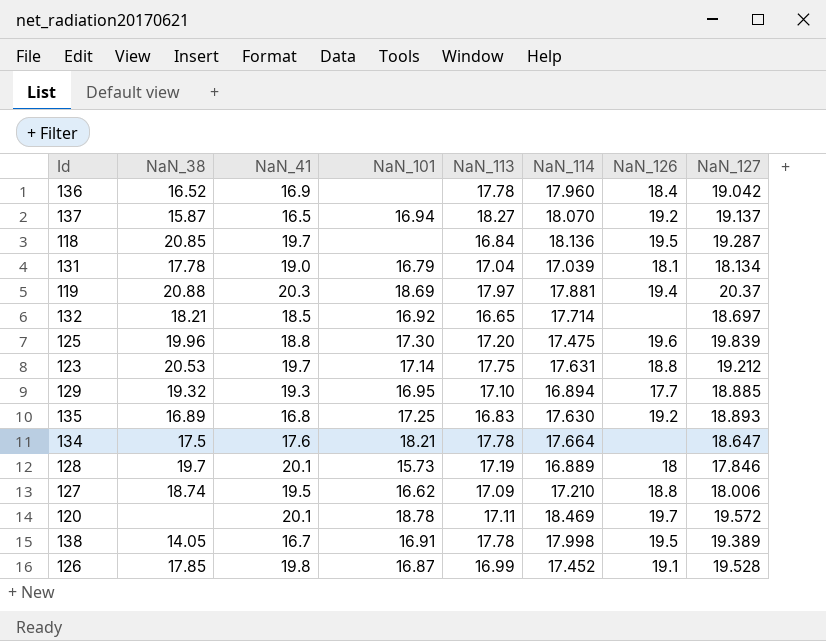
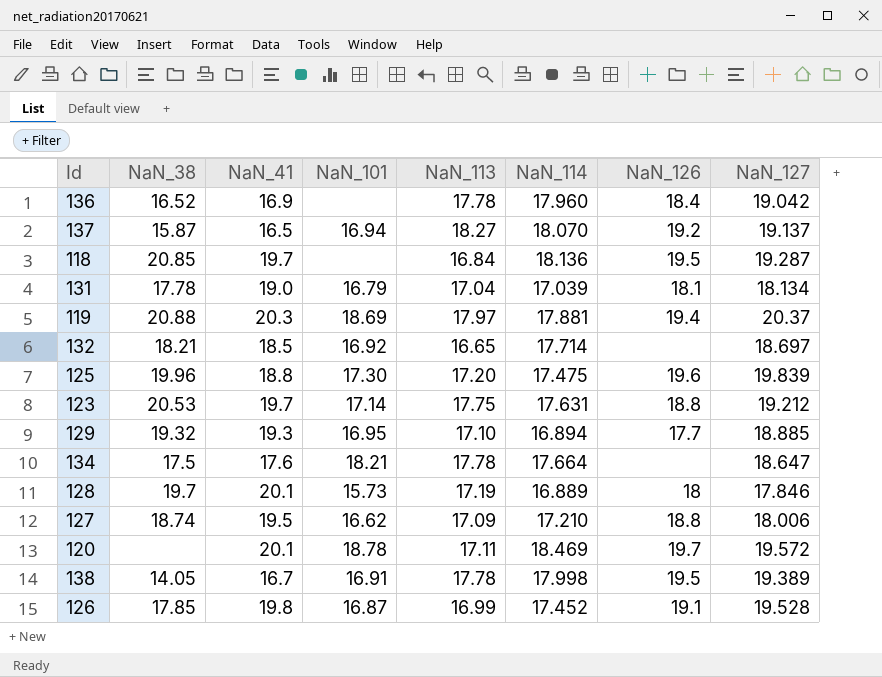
row 135: 16.89 | 16.8 | 17.25 | 16.83 | 17.630 | 19.2 | 18.893 -> none

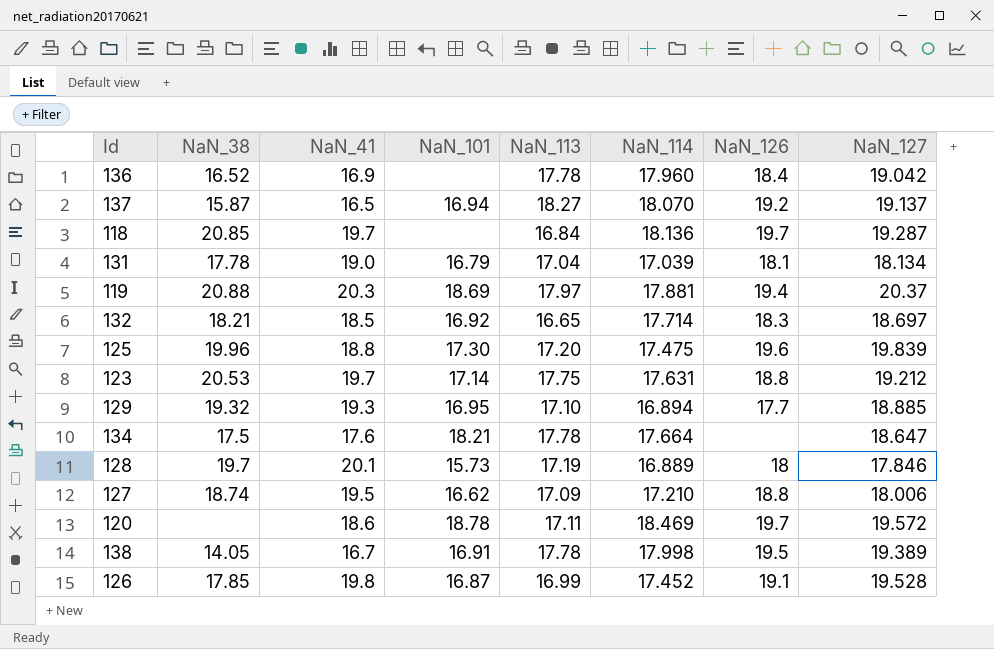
118 | NaN_126: 19.5 -> 19.7
132 | NaN_126: none -> 18.3
120 | NaN_41: 20.1 -> 18.6

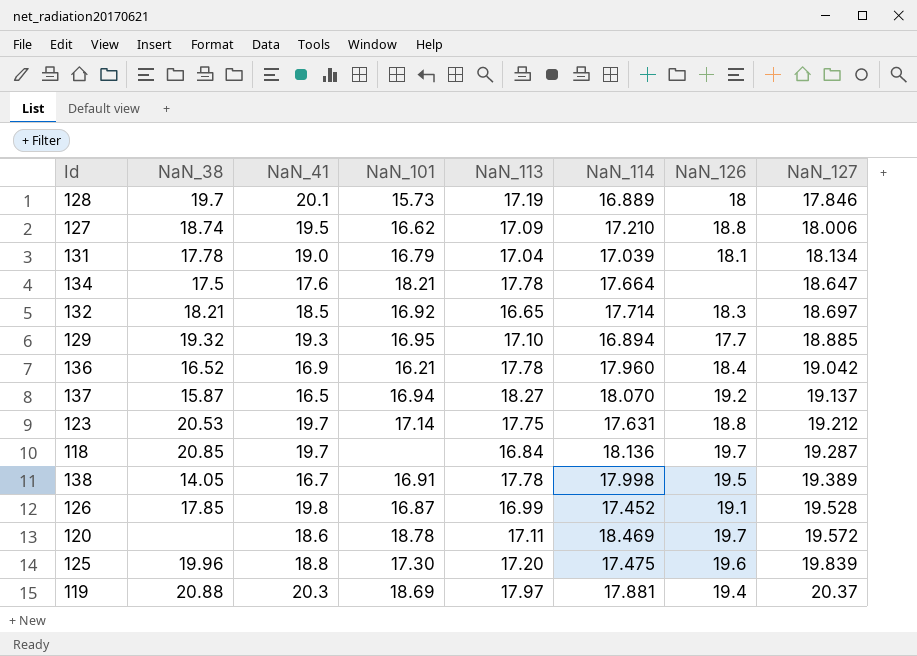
row order: none -> NaN_127 ascending
136 | NaN_101: none -> 16.21

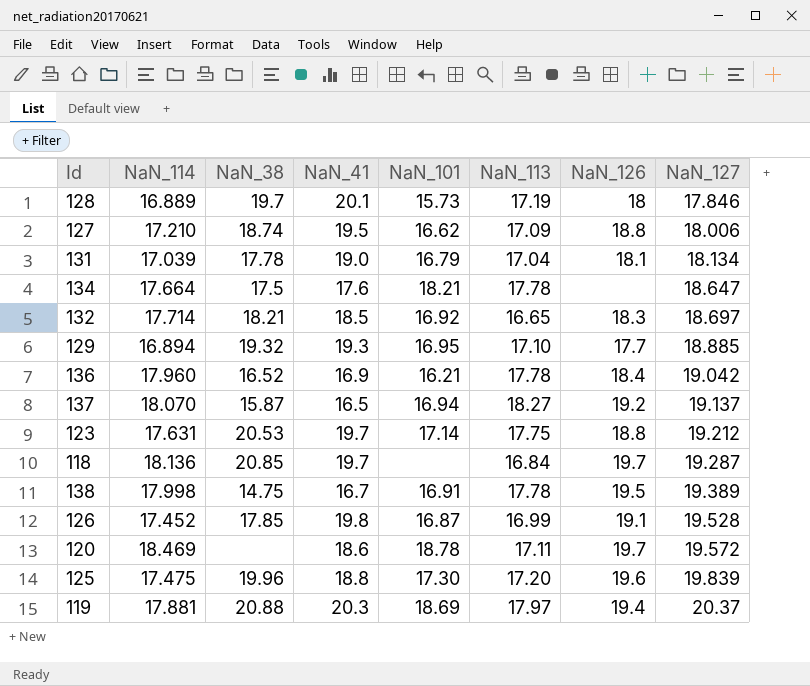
column NaN_114 | position: 6 -> 2
138 | NaN_38: 14.05 -> 14.75

